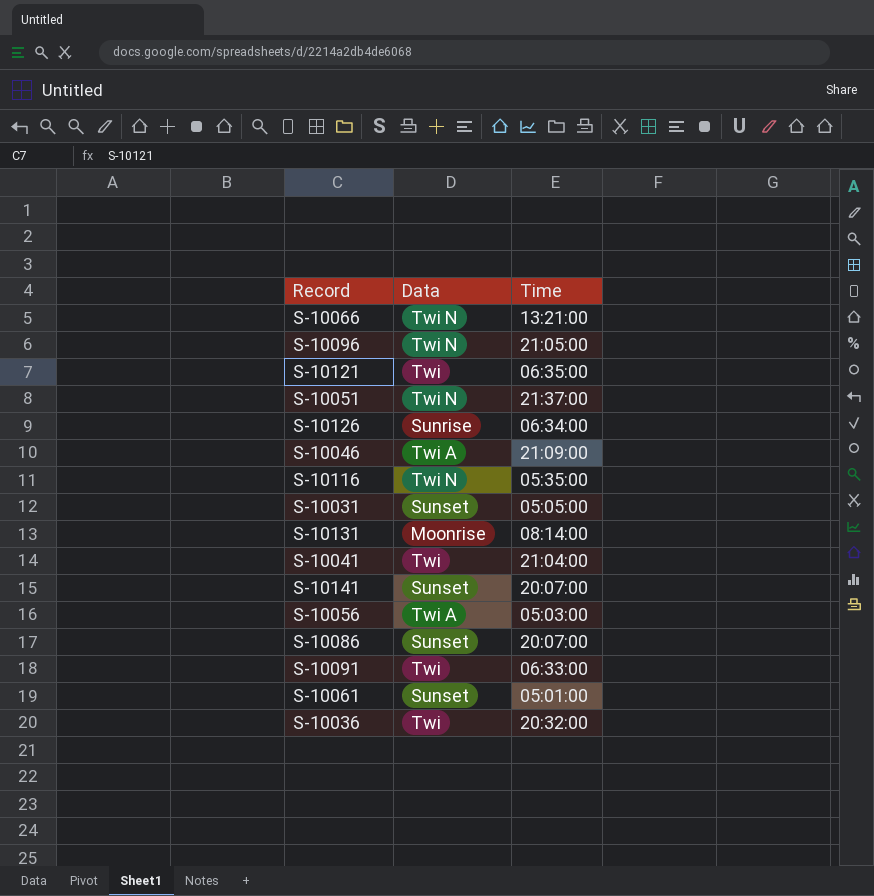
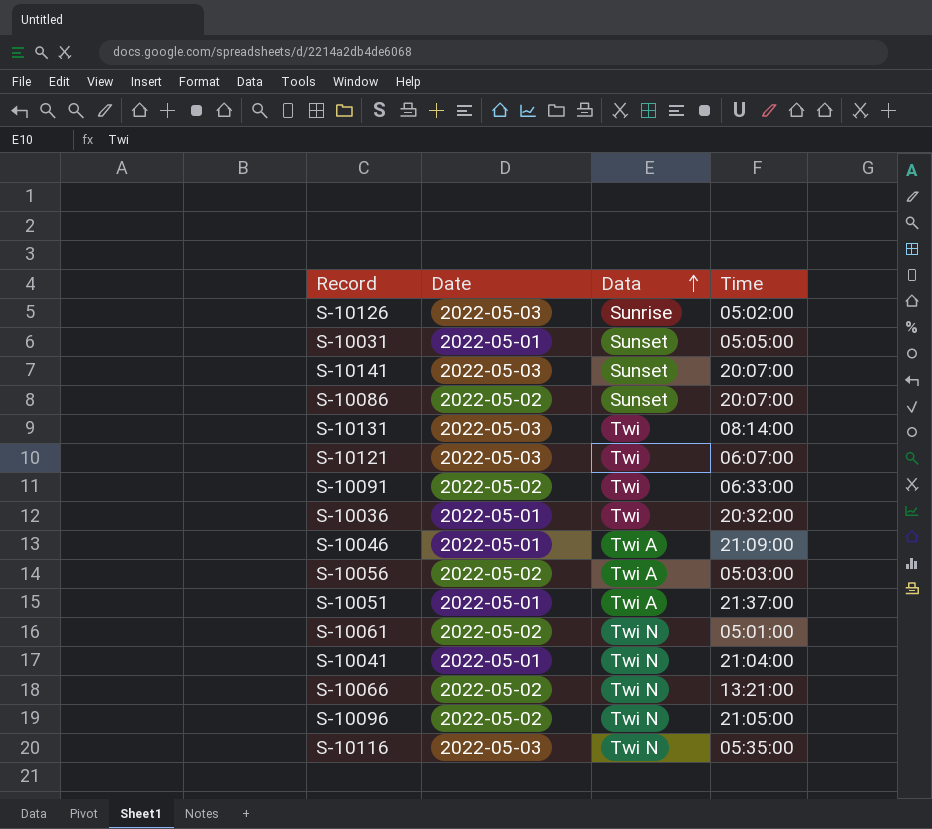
row order: none -> Data ascending
column Date | position: none -> 2
S-10126 | Time: 06:34:00 -> 05:02:00
S-10131 | Data: Moonrise -> Twi
S-10121 | Time: 06:35:00 -> 06:07:00
S-10051 | Data: Twi N -> Twi A
S-10061 | Data: Sunset -> Twi N
S-10041 | Data: Twi -> Twi N

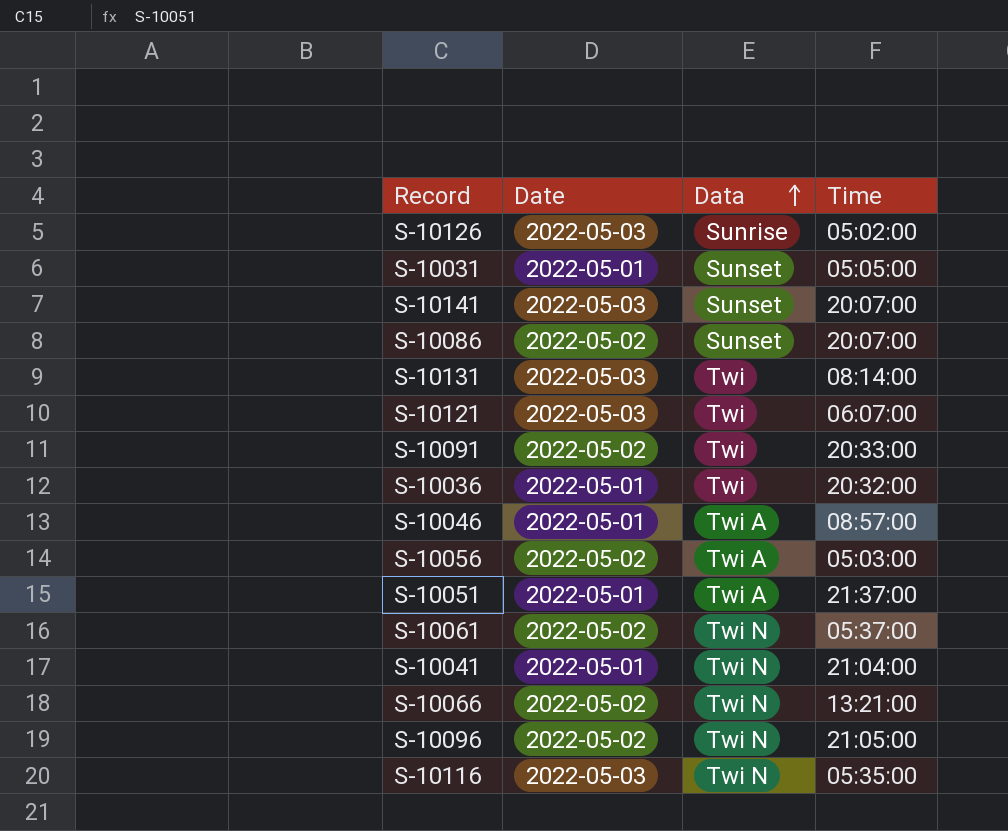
S-10091 | Time: 06:33:00 -> 20:33:00
S-10046 | Time: 21:09:00 -> 08:57:00
S-10061 | Time: 05:01:00 -> 05:37:00

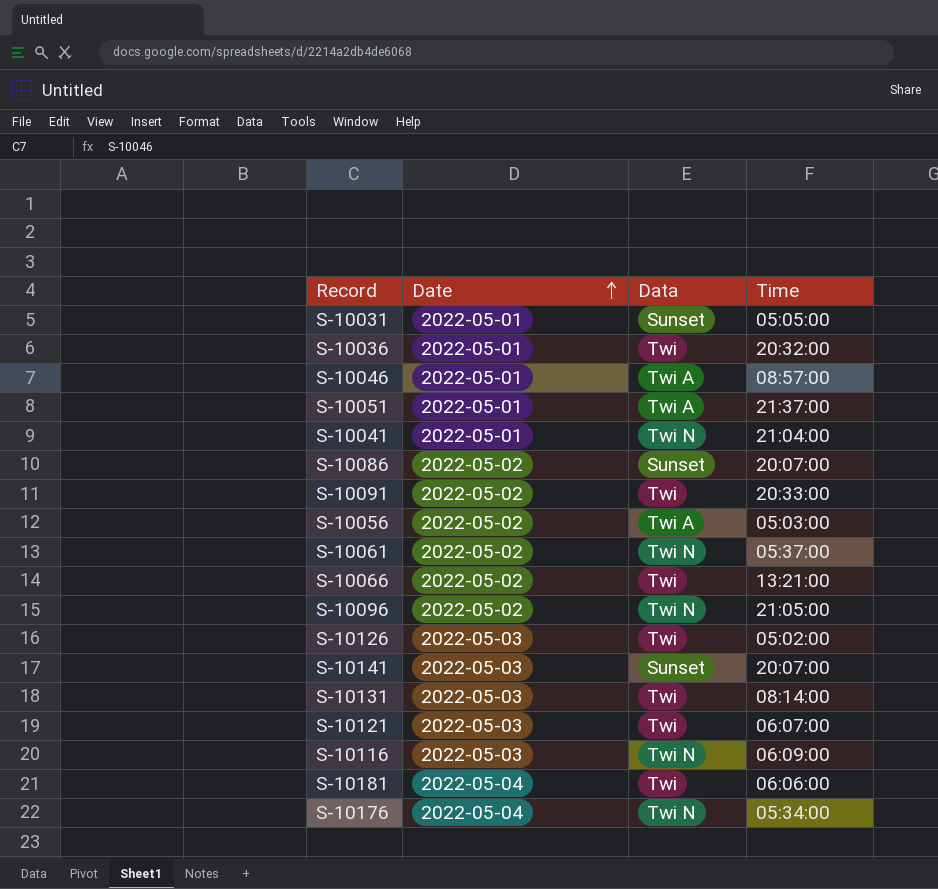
row order: Data ascending -> Date ascending
S-10066 | Data: Twi N -> Twi
S-10126 | Data: Sunrise -> Twi
S-10116 | Time: 05:35:00 -> 06:09:00
row S-10181: none -> 2022-05-04 | Twi | 06:06:00
row S-10176: none -> 2022-05-04 | Twi N | 05:34:00

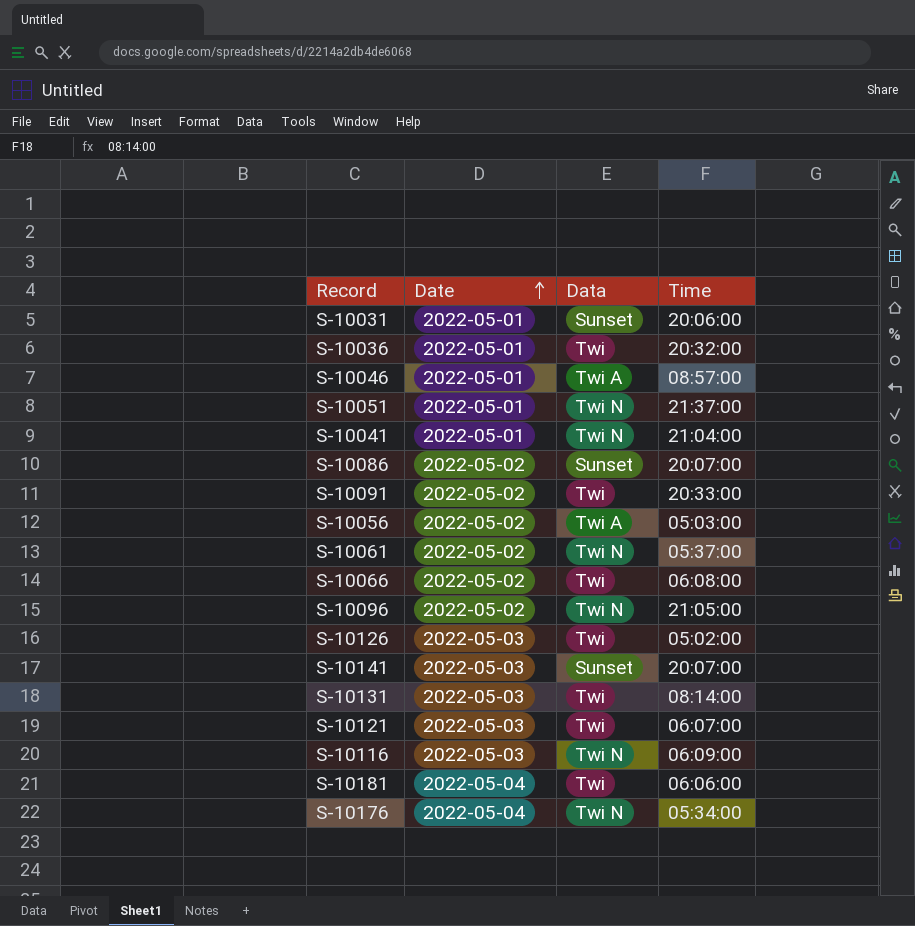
S-10031 | Time: 05:05:00 -> 20:06:00
S-10051 | Data: Twi A -> Twi N
S-10066 | Time: 13:21:00 -> 06:08:00

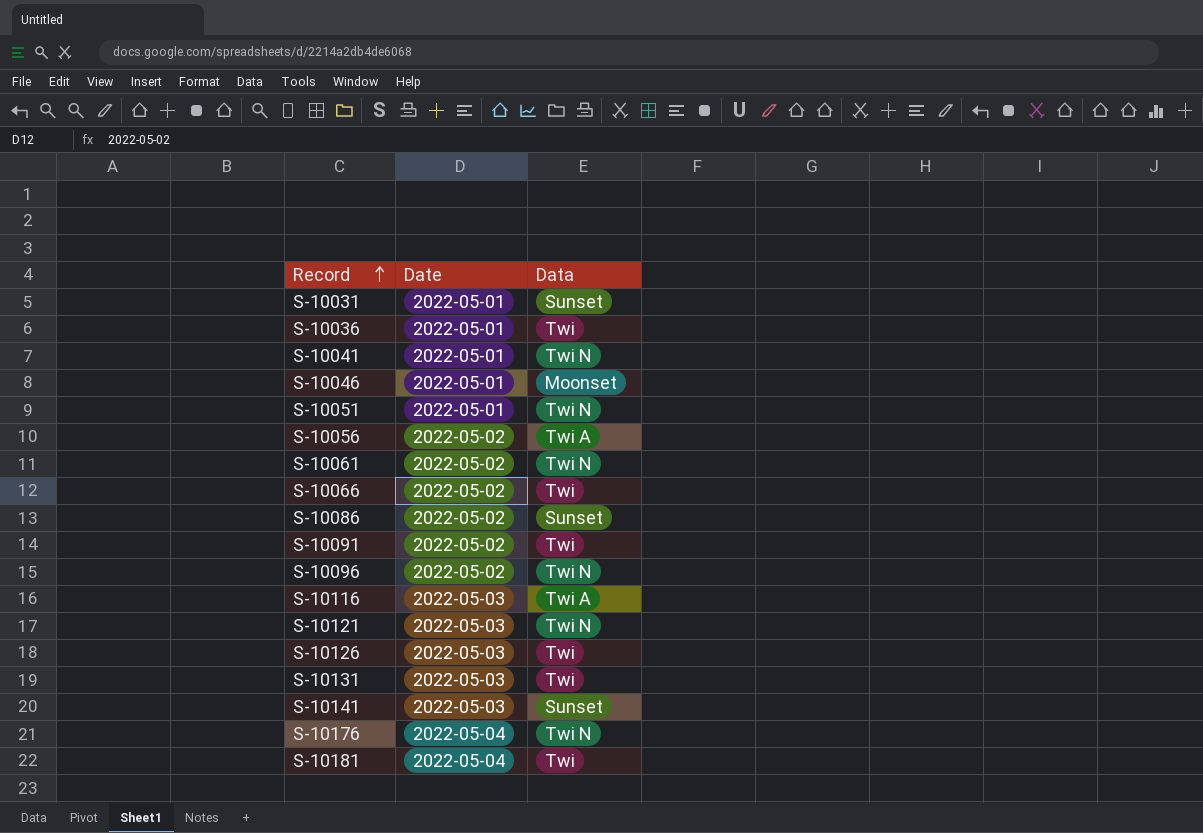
row order: Date ascending -> Record ascending
column Time | position: 4 -> none
S-10046 | Data: Twi A -> Moonset
S-10116 | Data: Twi N -> Twi A
S-10121 | Data: Twi -> Twi N

